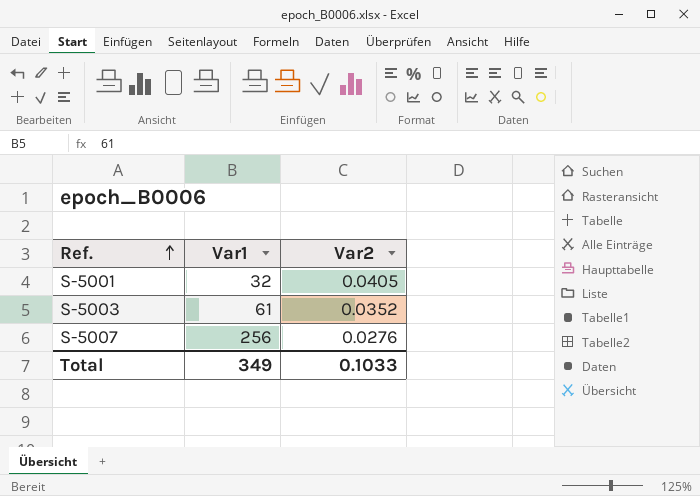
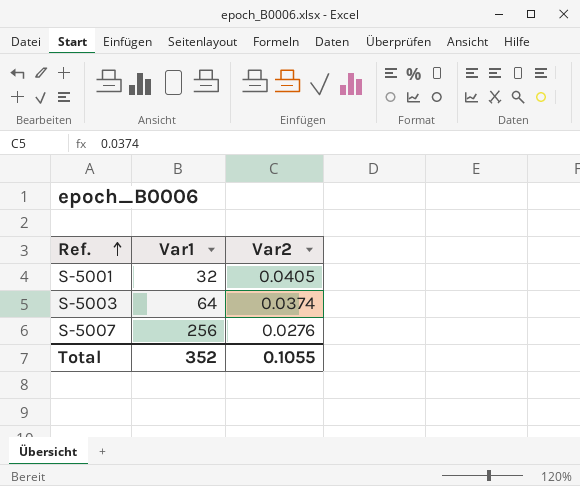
S-5003 | Var1: 61 -> 64
S-5003 | Var2: 0.0352 -> 0.0374
Total | Var1: 349 -> 352
Total | Var2: 0.1033 -> 0.1055

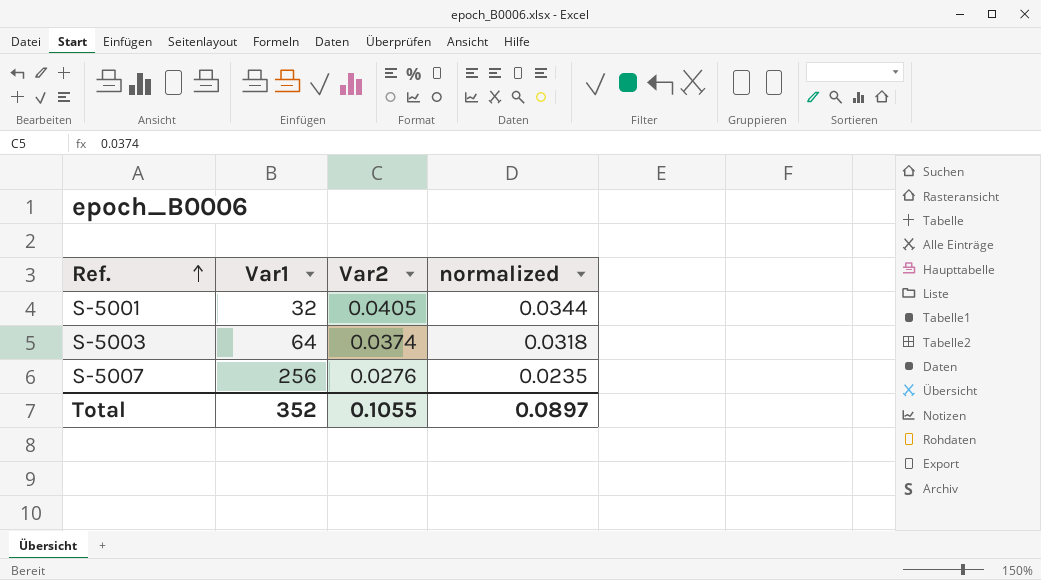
column normalized | formula: none -> [Var2] * 0.85

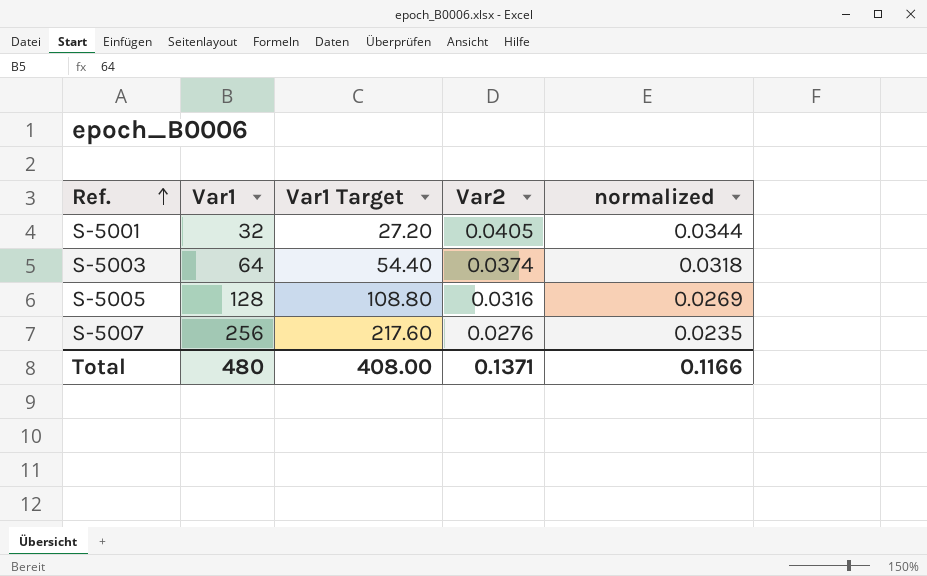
column Var1 Target | formula: none -> [Var1] * 0.85
row S-5005: none -> 128 | 108.80 | 0.0316 | 0.0269
Total | Var1: 352 -> 480
Total | Var2: 0.1055 -> 0.1371
Total | normalized: 0.0897 -> 0.1166

